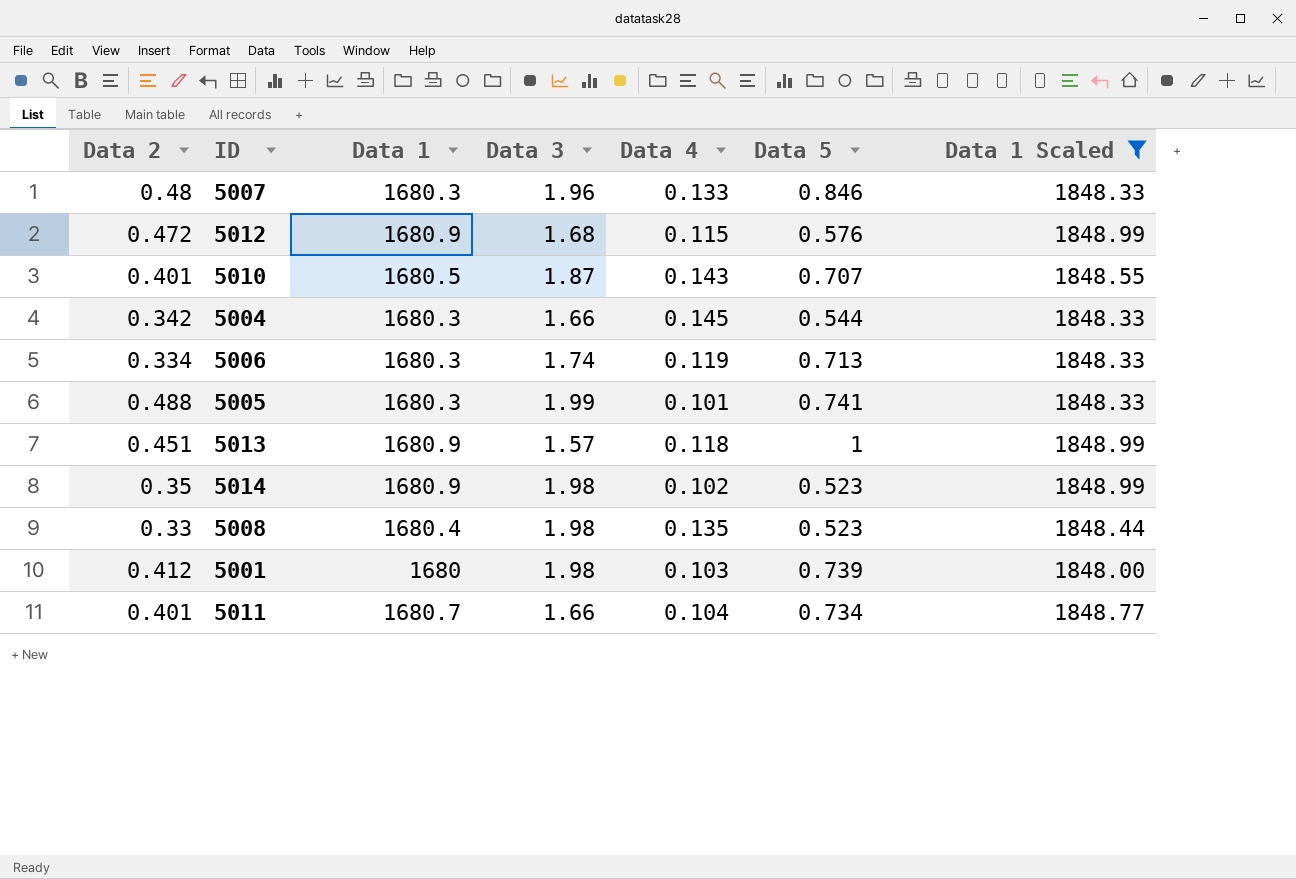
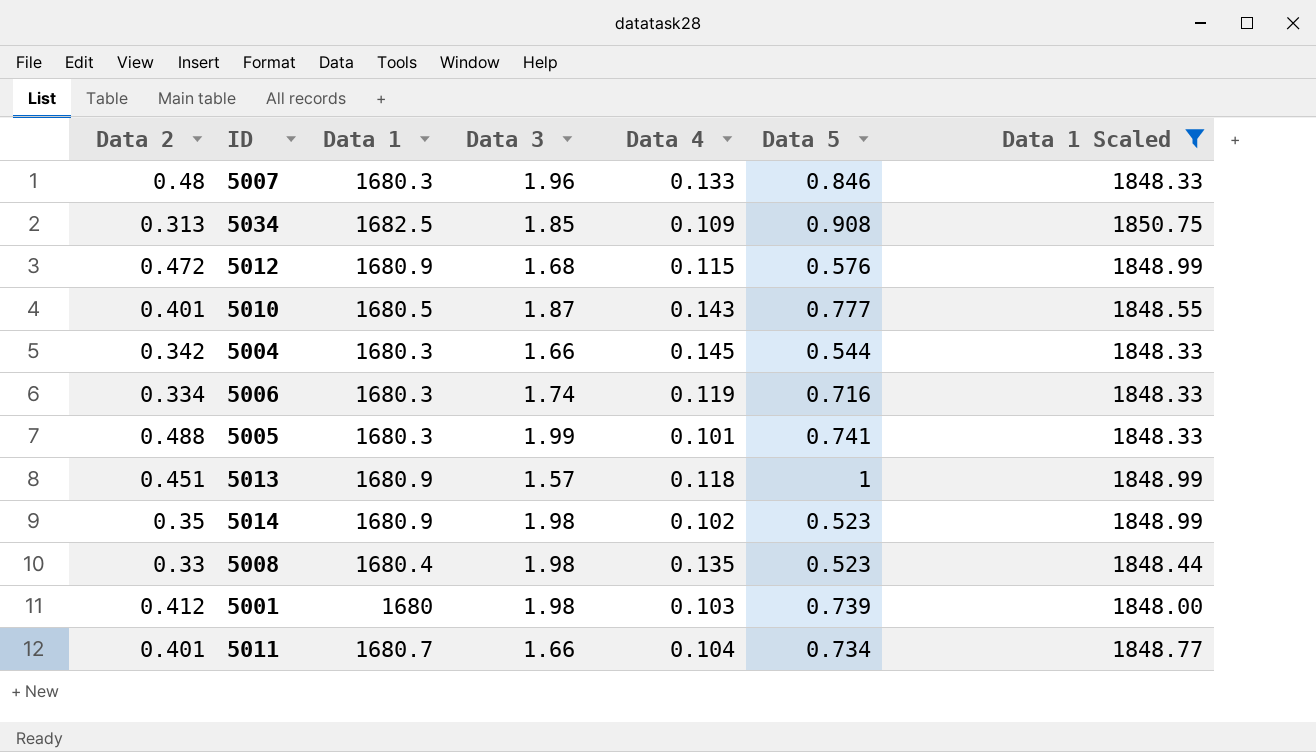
row 5034: none -> 0.313 | 1682.5 | 1.85 | 0.109 | 0.908 | 1850.75
5010 | Data 5: 0.707 -> 0.777
5006 | Data 5: 0.713 -> 0.716

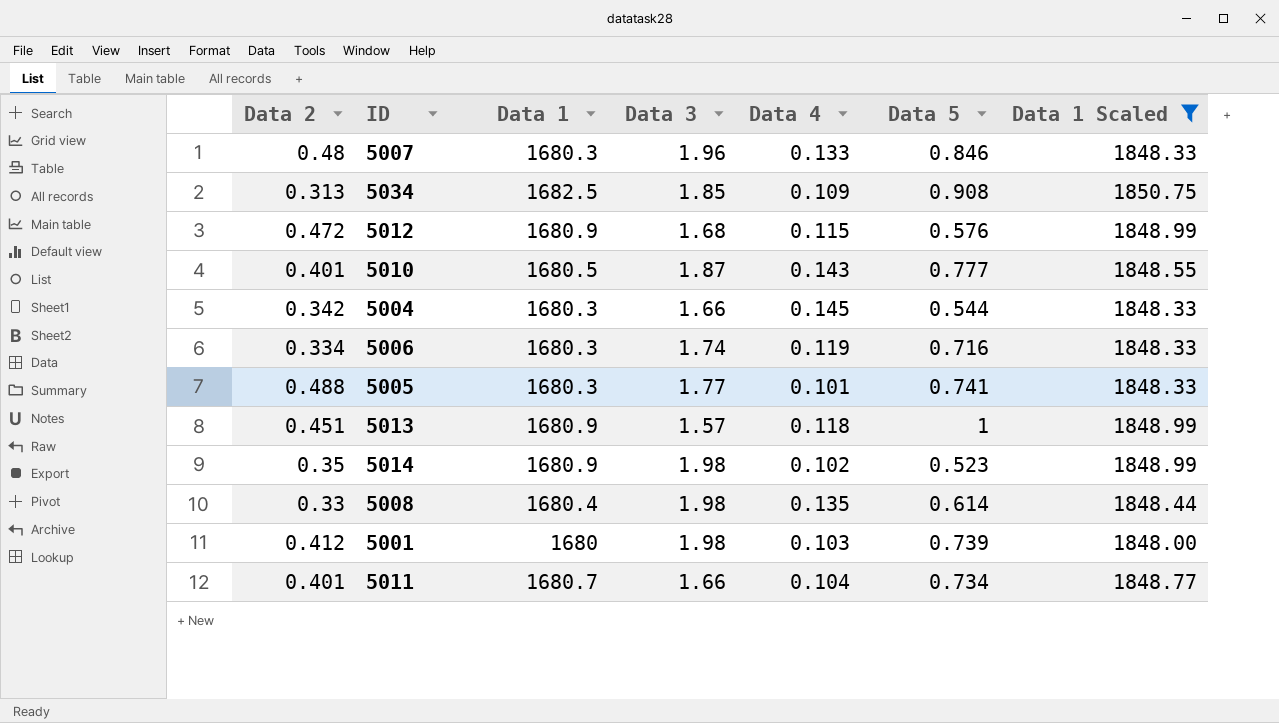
5005 | Data 3: 1.99 -> 1.77
5008 | Data 5: 0.523 -> 0.614

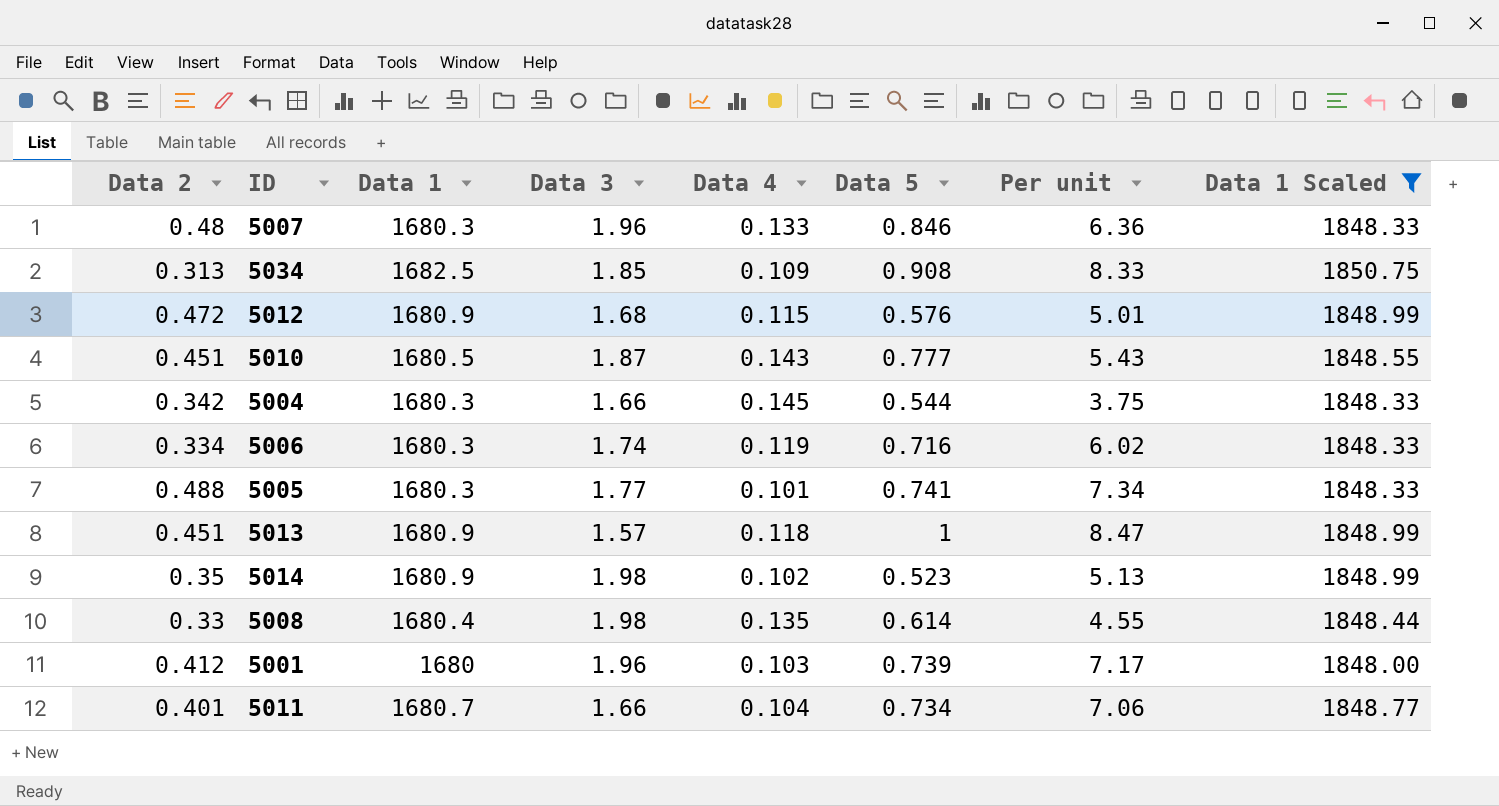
column Per unit | formula: none -> [Data 5] / [Data 4]
5010 | Data 2: 0.401 -> 0.451
5001 | Data 3: 1.98 -> 1.96

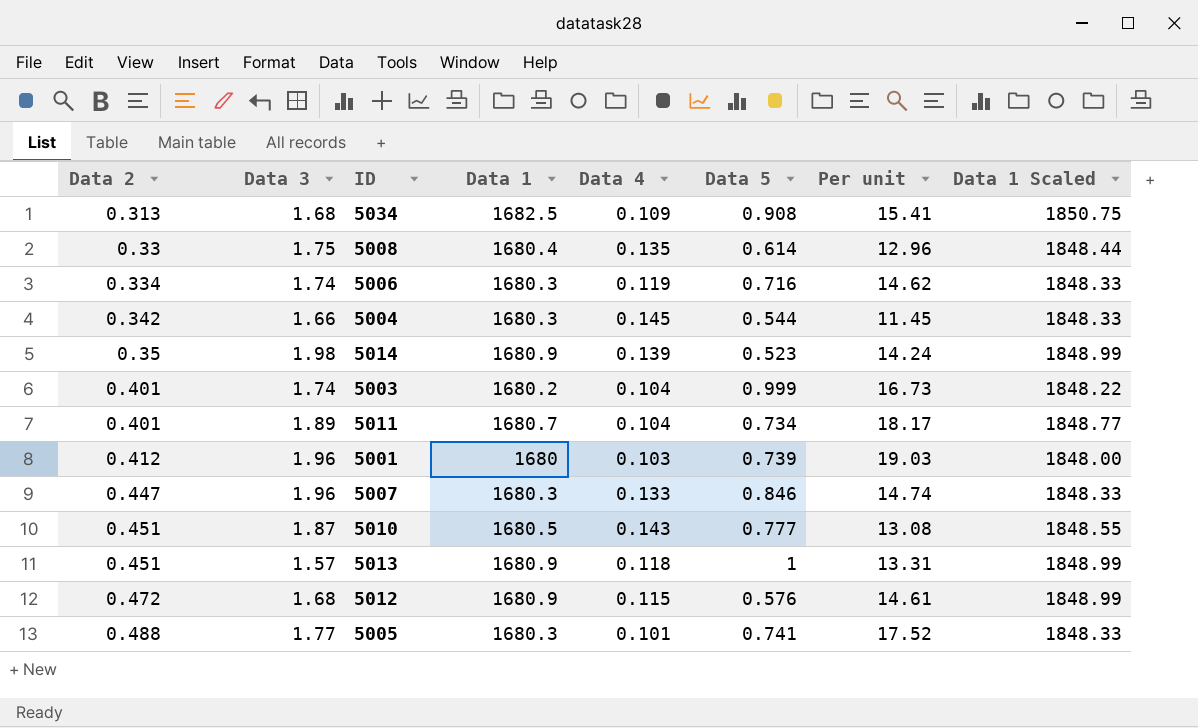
filter: Data 1 Scaled != 1848.22 -> none
row order: none -> Data 2 ascending
column Data 3 | position: 4 -> 2
column Per unit | formula: [Data 5] / [Data 4] -> [Data 3] / [Data 4]
5034 | Data 3: 1.85 -> 1.68
5008 | Data 3: 1.98 -> 1.75
5014 | Data 4: 0.102 -> 0.139
5011 | Data 3: 1.66 -> 1.89
5007 | Data 2: 0.48 -> 0.447

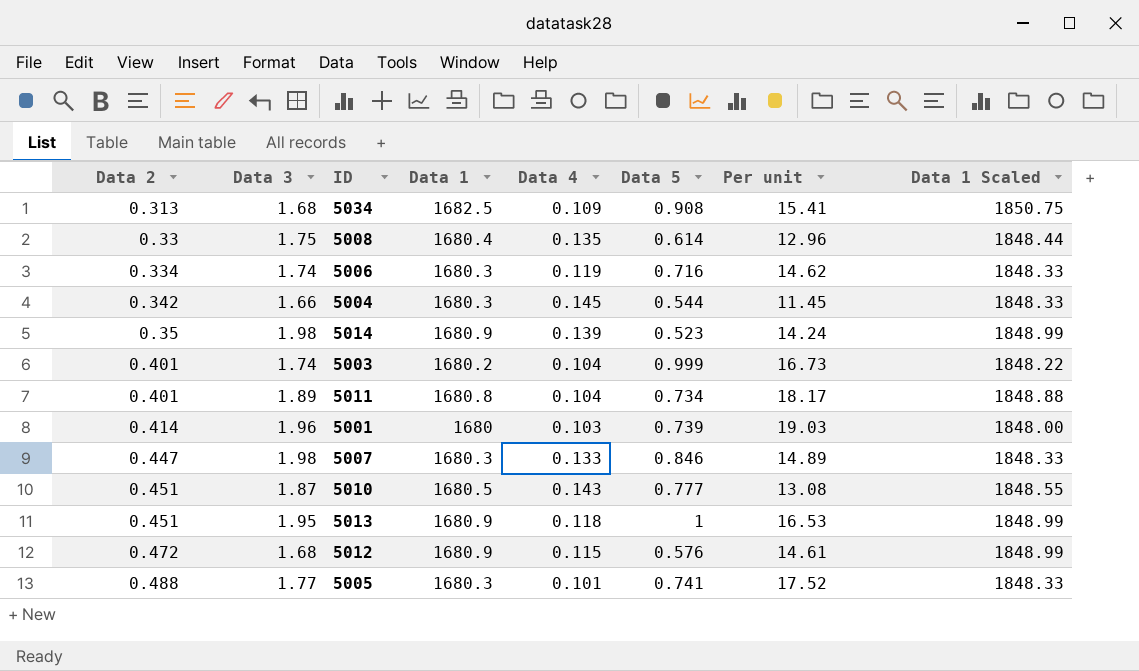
5011 | Data 1: 1680.7 -> 1680.8
5011 | Data 1 Scaled: 1848.77 -> 1848.88
5001 | Data 2: 0.412 -> 0.414
5007 | Data 3: 1.96 -> 1.98
5007 | Per unit: 14.74 -> 14.89
5013 | Data 3: 1.57 -> 1.95
5013 | Per unit: 13.31 -> 16.53

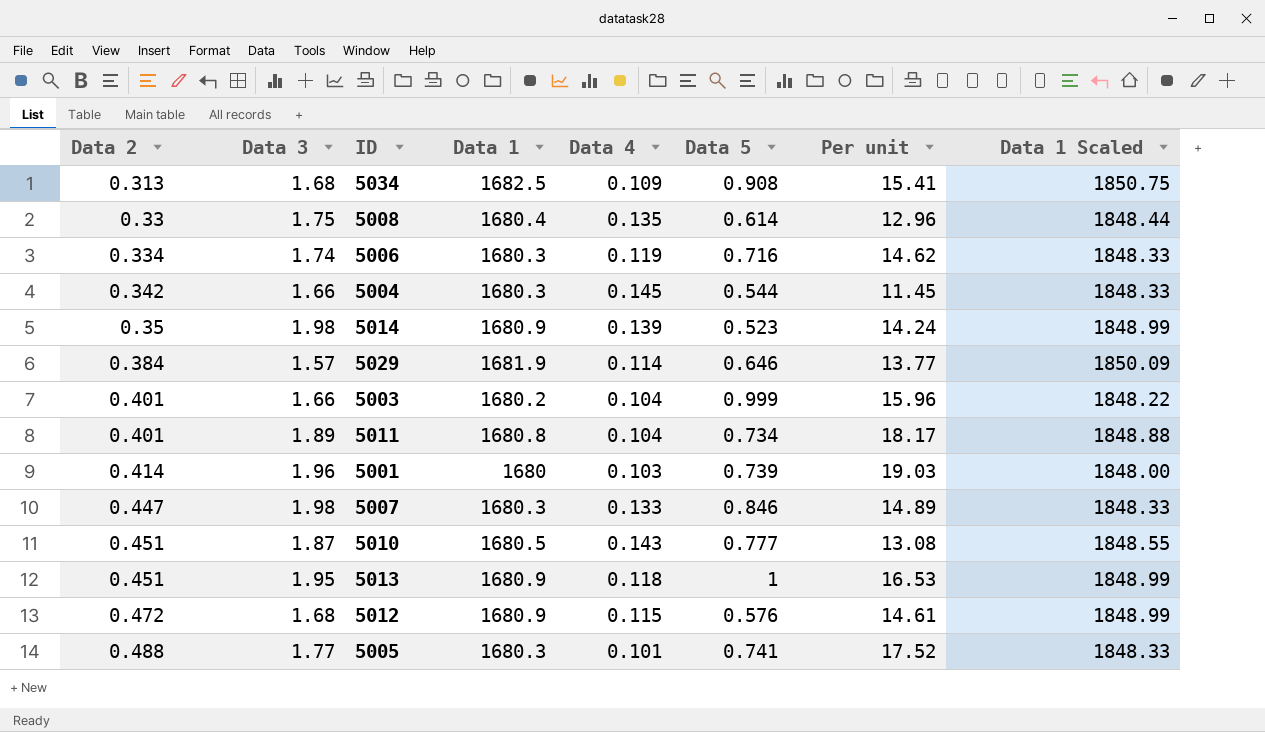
row 5029: none -> 0.384 | 1.57 | 1681.9 | 0.114 | 0.646 | 13.77 | 1850.09
5003 | Data 3: 1.74 -> 1.66
5003 | Per unit: 16.73 -> 15.96

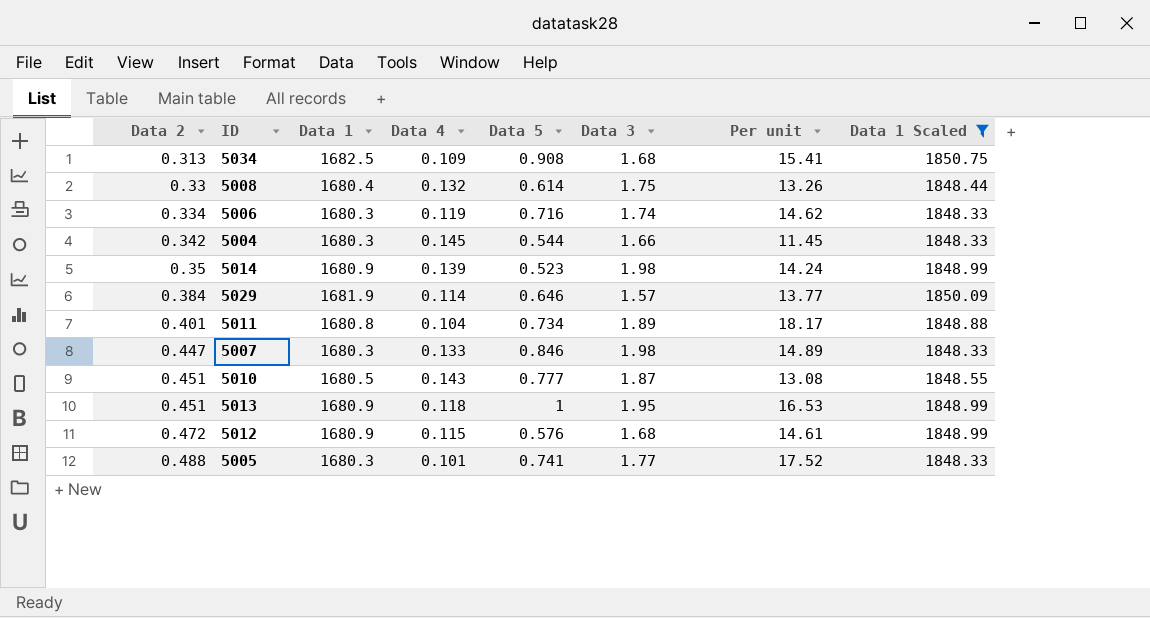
filter: none -> Data 1 Scaled >= 1848.33
column Data 3 | position: 2 -> 6
5008 | Data 4: 0.135 -> 0.132
5008 | Per unit: 12.96 -> 13.26

